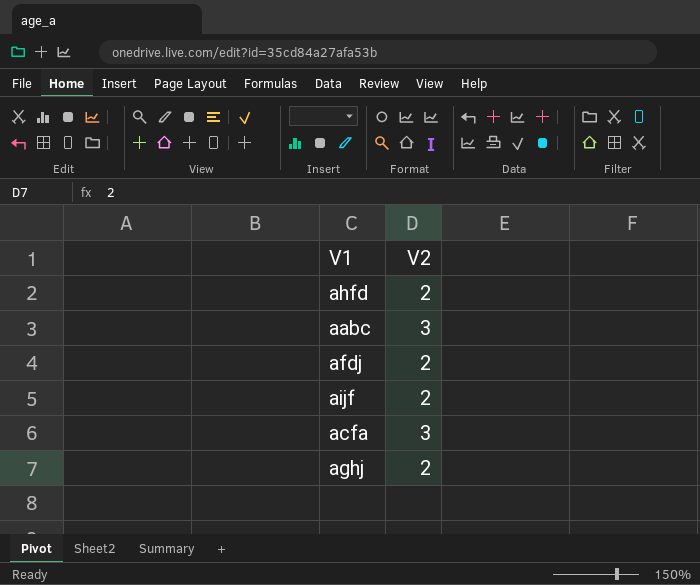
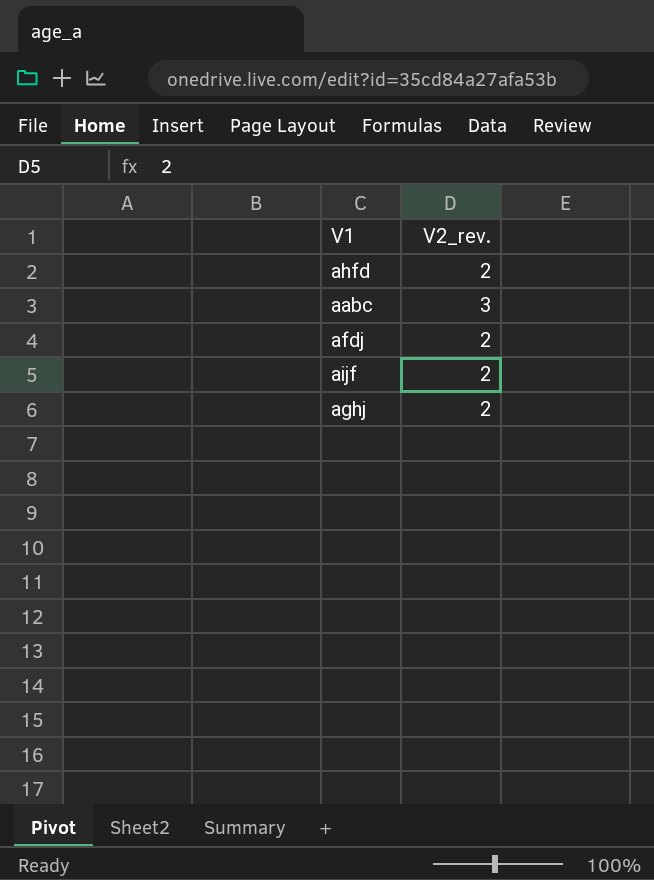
column name: V2 -> V2_rev.
row acfa: 3 -> none

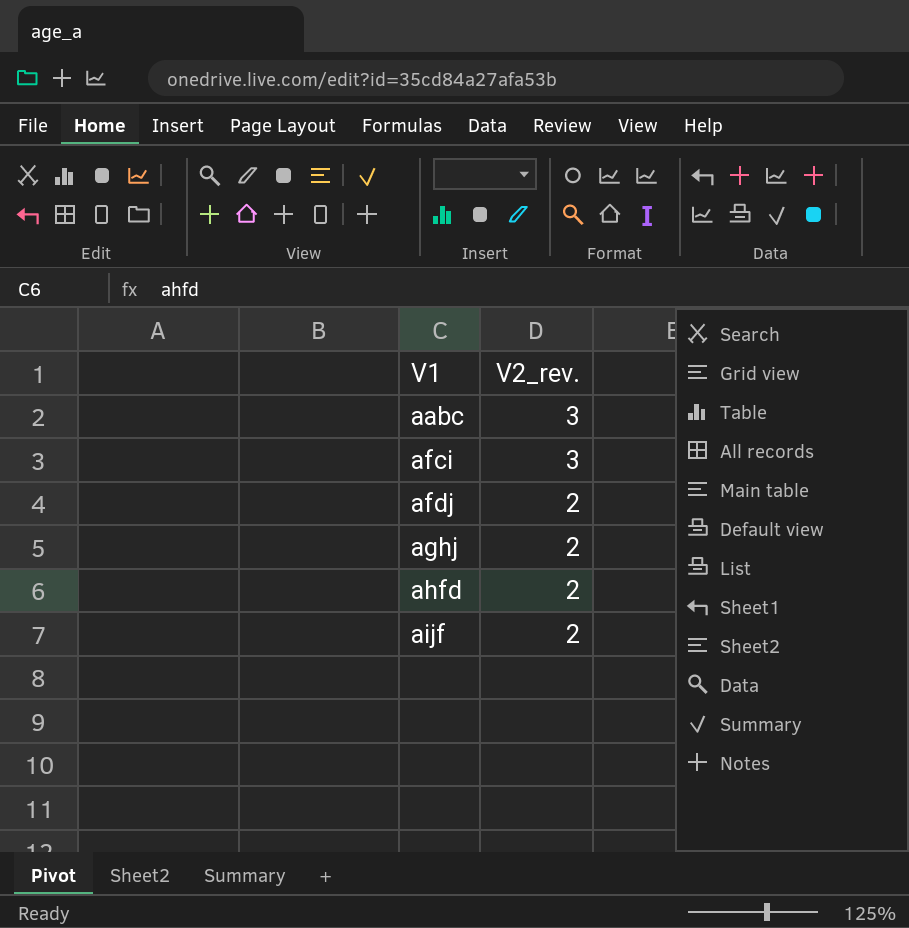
row order: none -> V1 ascending
row afci: none -> 3

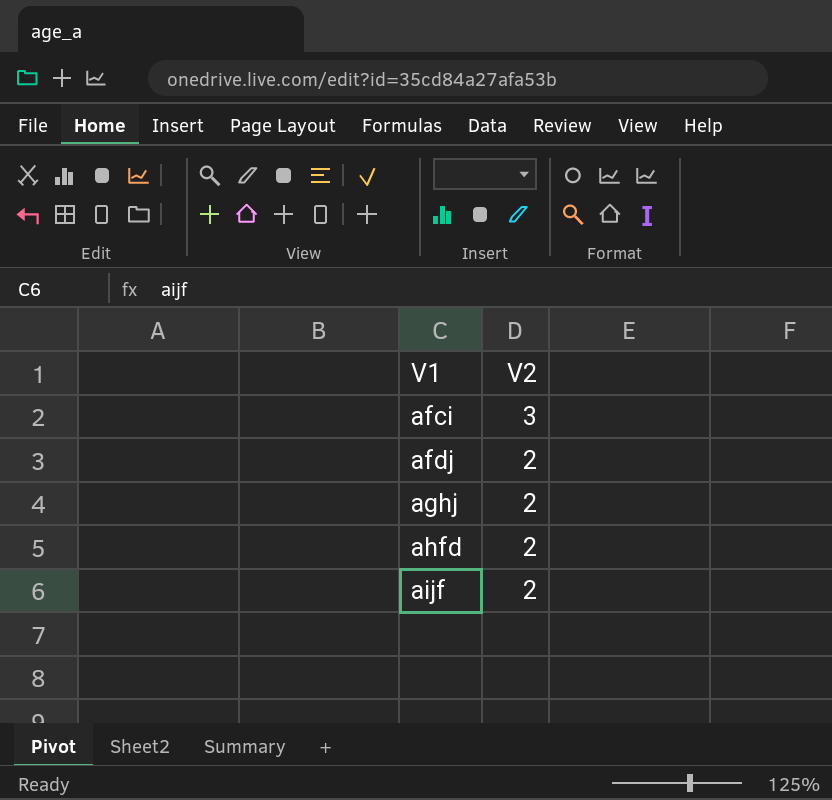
column name: V2_rev. -> V2
row aabc: 3 -> none

